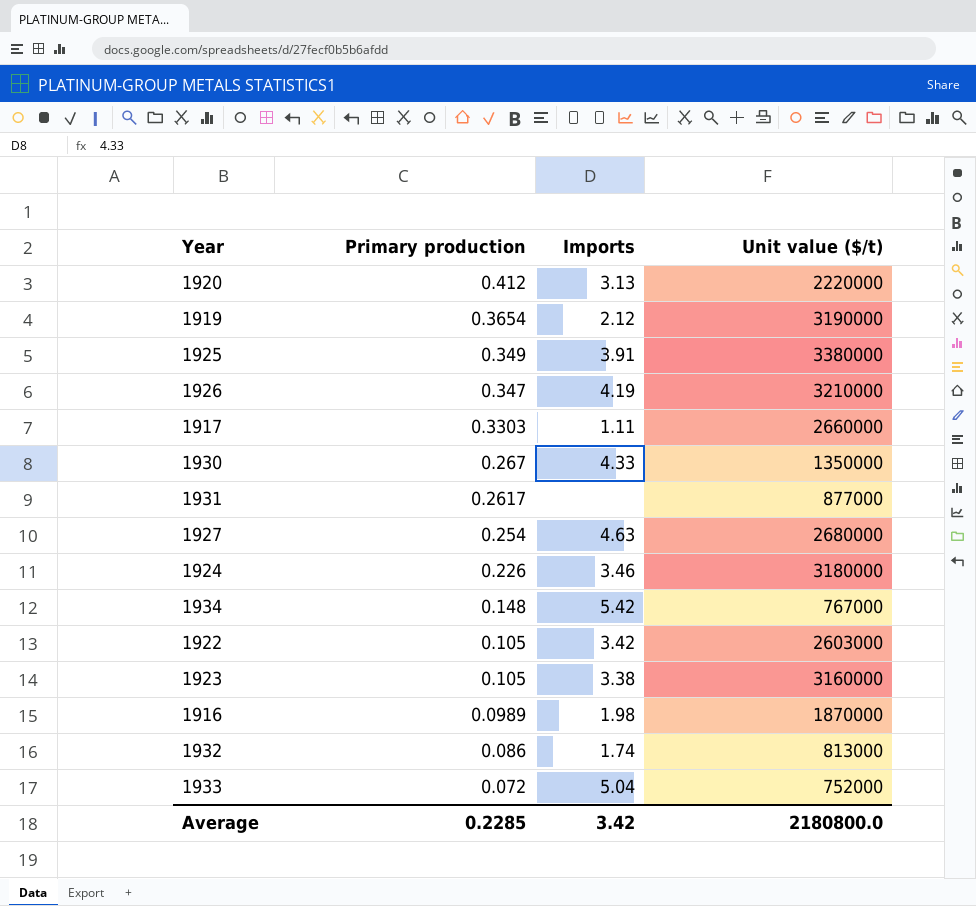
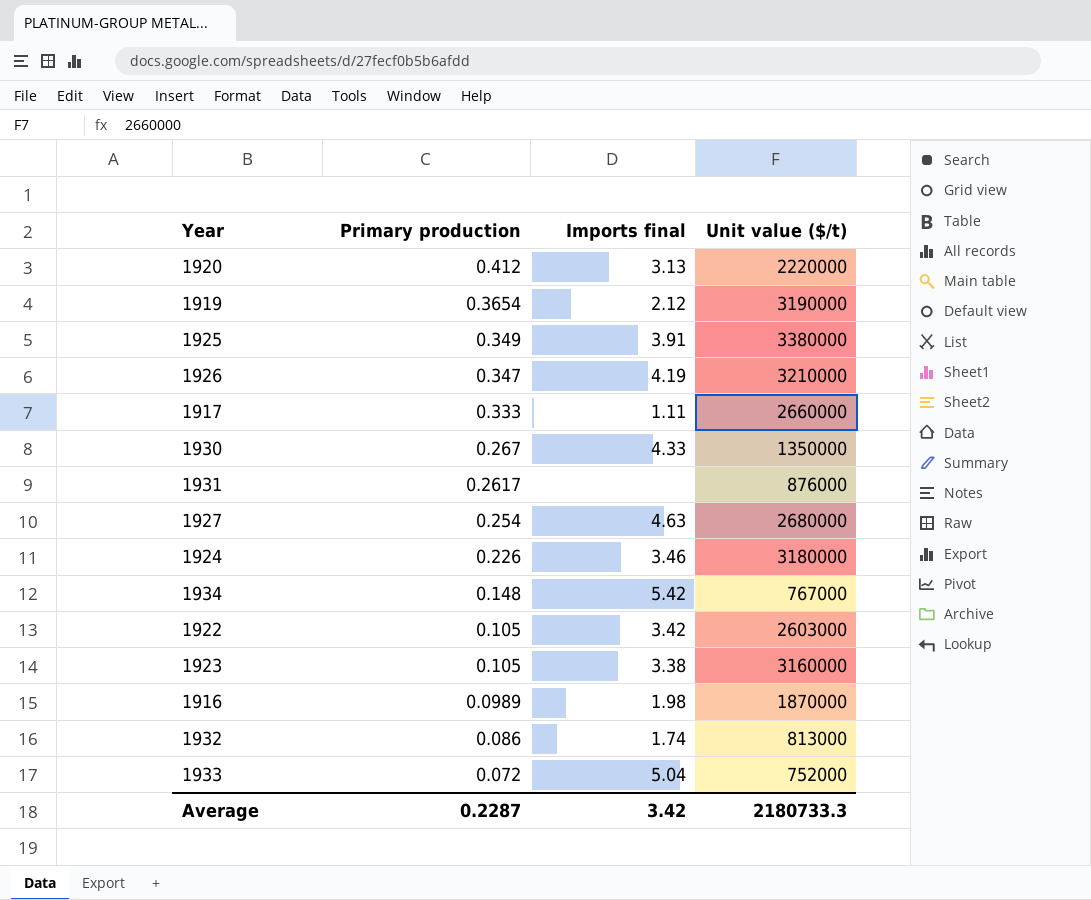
column name: Imports -> Imports final
1917 | Primary production: 0.3303 -> 0.333
1931 | Unit value ($/t): 877000 -> 876000
Average | Primary production: 0.2285 -> 0.2287
Average | Unit value ($/t): 2180800.0 -> 2180733.3

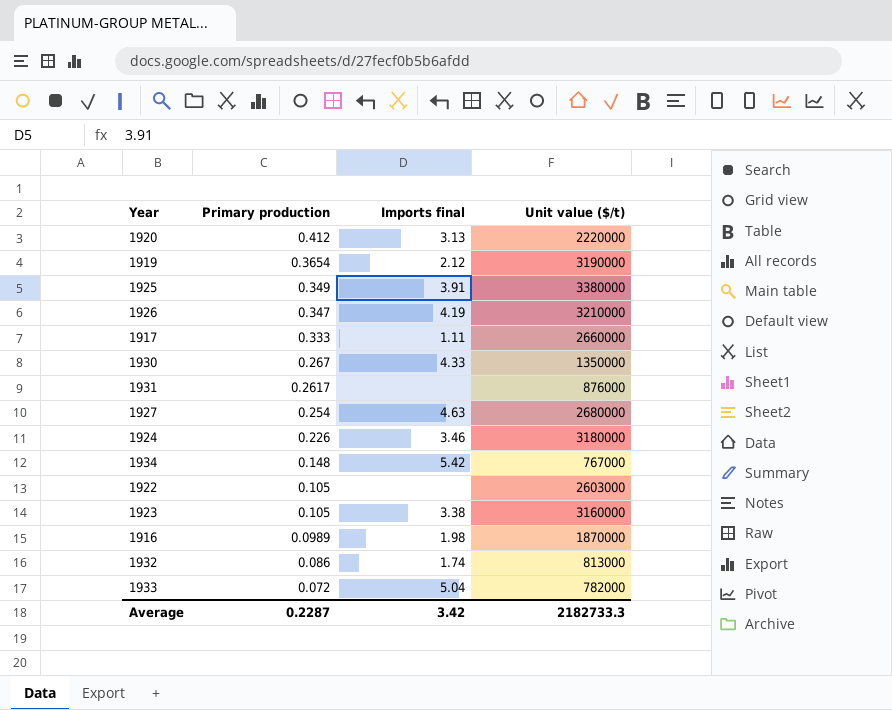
1922 | Imports final: 3.42 -> none
1933 | Unit value ($/t): 752000 -> 782000
Average | Unit value ($/t): 2180733.3 -> 2182733.3

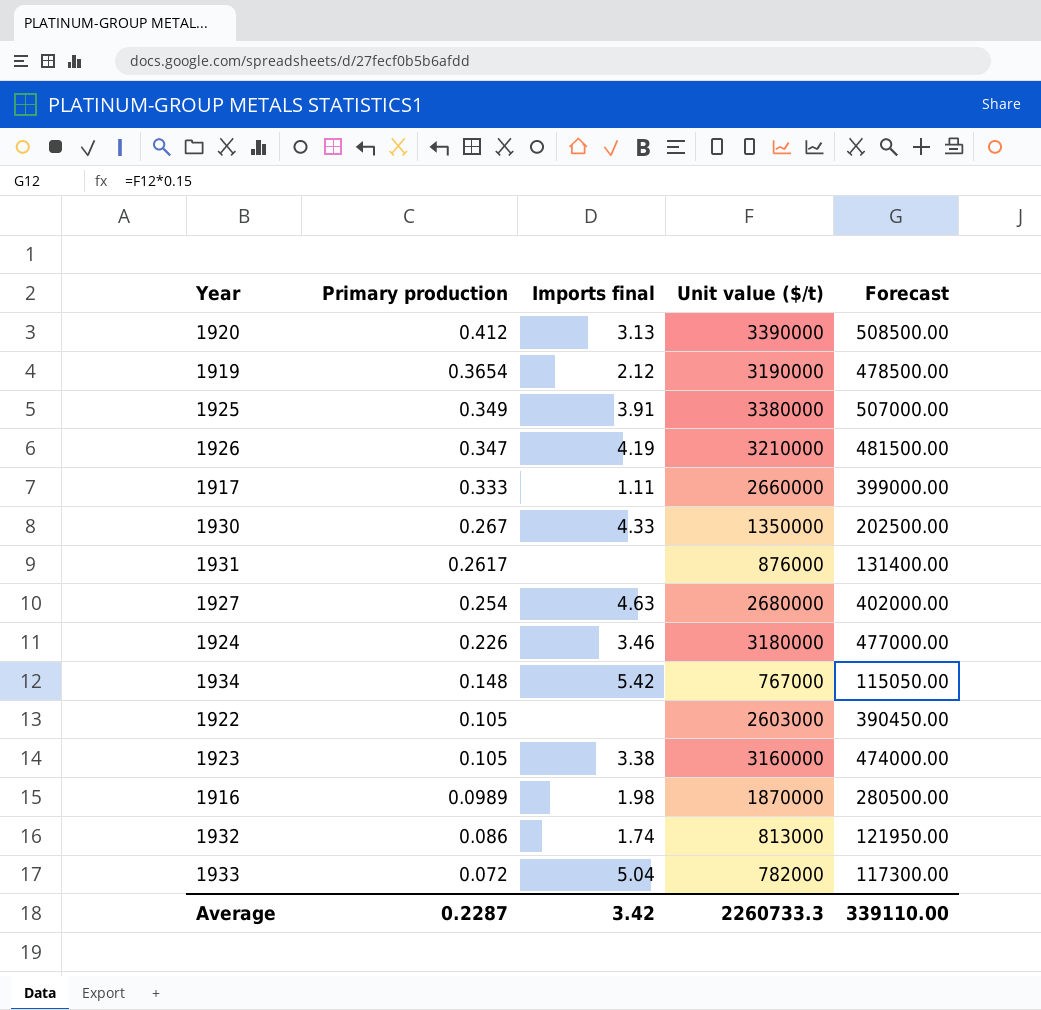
column Forecast | formula: none -> [Unit value ($/t)] * 0.15
1920 | Unit value ($/t): 2220000 -> 3390000
Average | Unit value ($/t): 2182733.3 -> 2260733.3

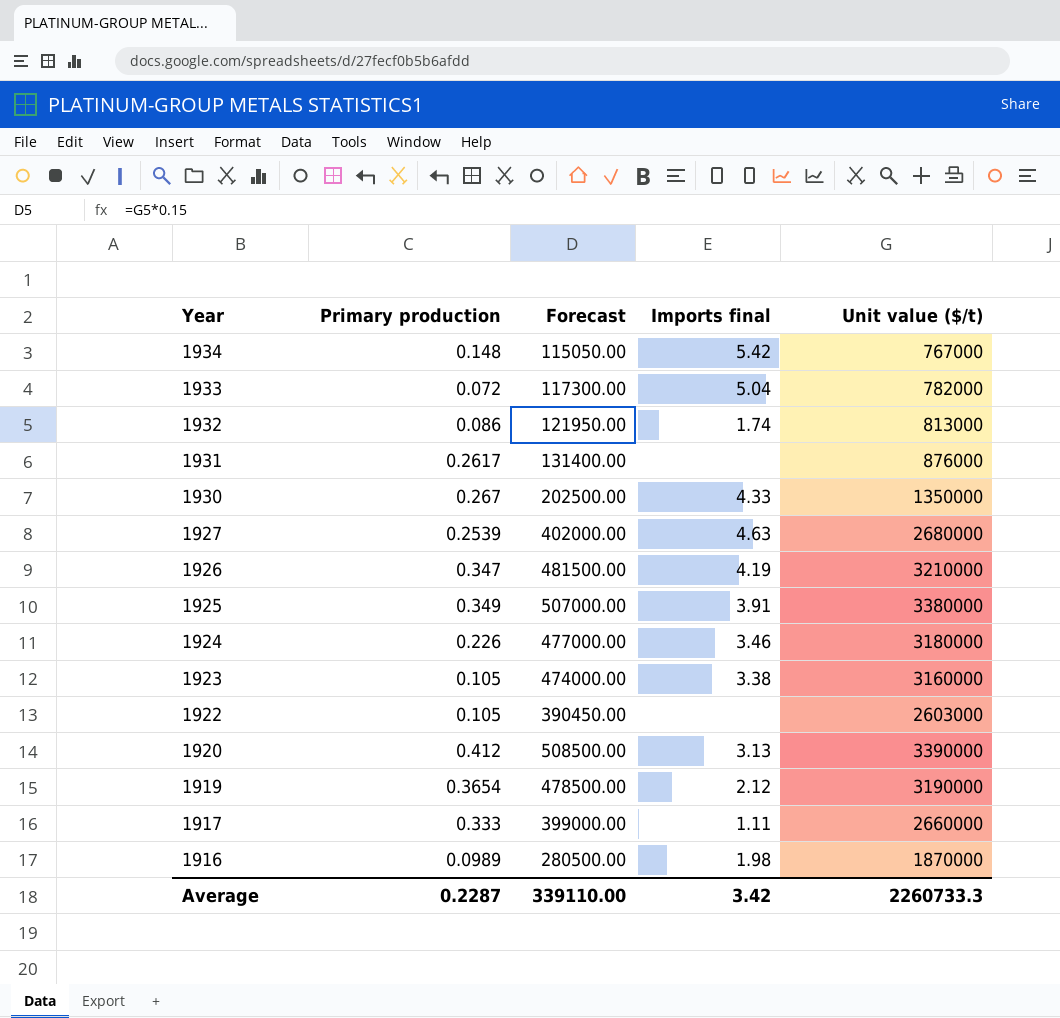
row order: Primary production descending -> Year descending
column Forecast | position: 5 -> 3
1927 | Primary production: 0.254 -> 0.2539

